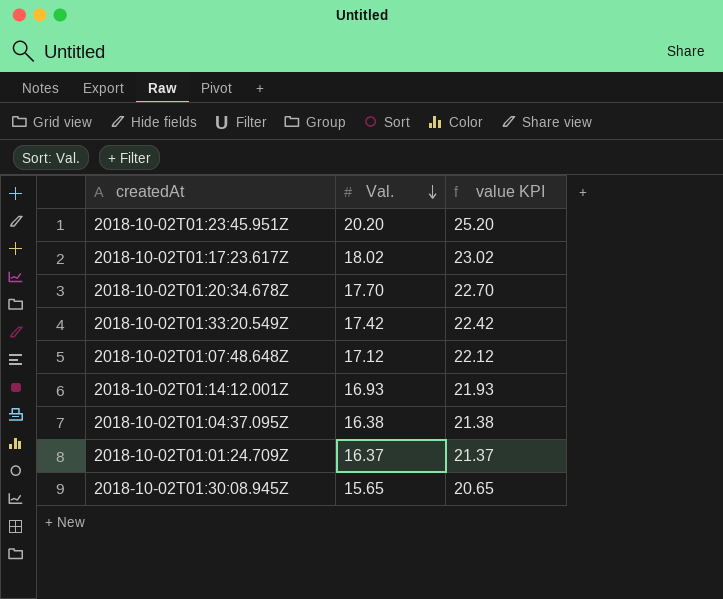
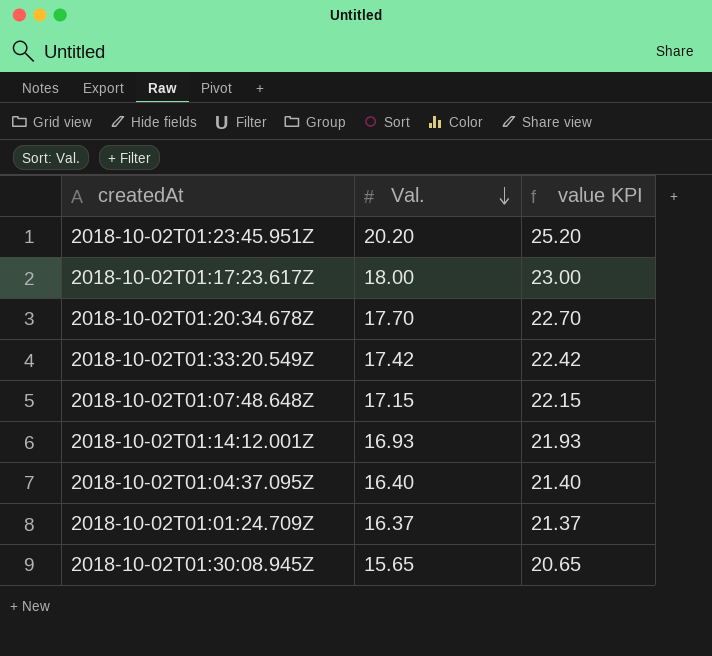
2018-10-02T01:17:23.617Z | Val.: 18.02 -> 18.00
2018-10-02T01:17:23.617Z | value KPI: 23.02 -> 23.00
2018-10-02T01:07:48.648Z | Val.: 17.12 -> 17.15
2018-10-02T01:07:48.648Z | value KPI: 22.12 -> 22.15
2018-10-02T01:04:37.095Z | Val.: 16.38 -> 16.40
2018-10-02T01:04:37.095Z | value KPI: 21.38 -> 21.40

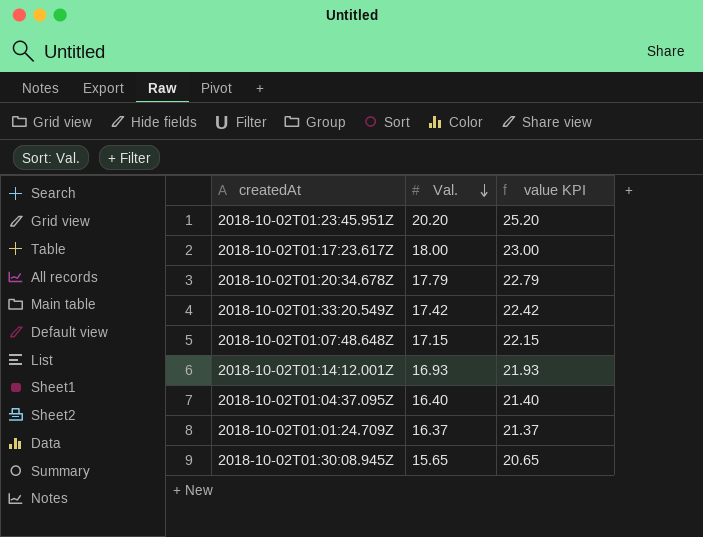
2018-10-02T01:20:34.678Z | Val.: 17.70 -> 17.79
2018-10-02T01:20:34.678Z | value KPI: 22.70 -> 22.79

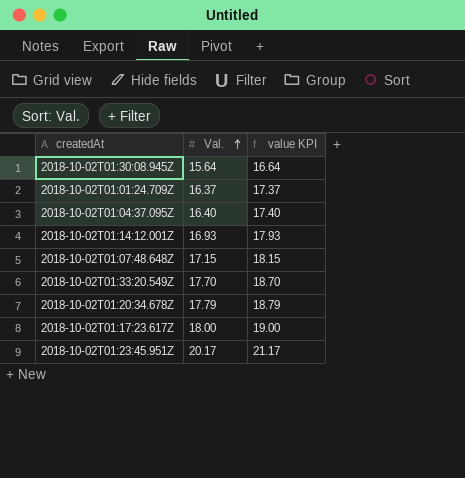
row order: Val. descending -> Val. ascending
column value KPI | formula: [Val.] + 5 -> [Val.] + 1
2018-10-02T01:30:08.945Z | Val.: 15.65 -> 15.64
2018-10-02T01:33:20.549Z | Val.: 17.42 -> 17.70
2018-10-02T01:23:45.951Z | Val.: 20.20 -> 20.17

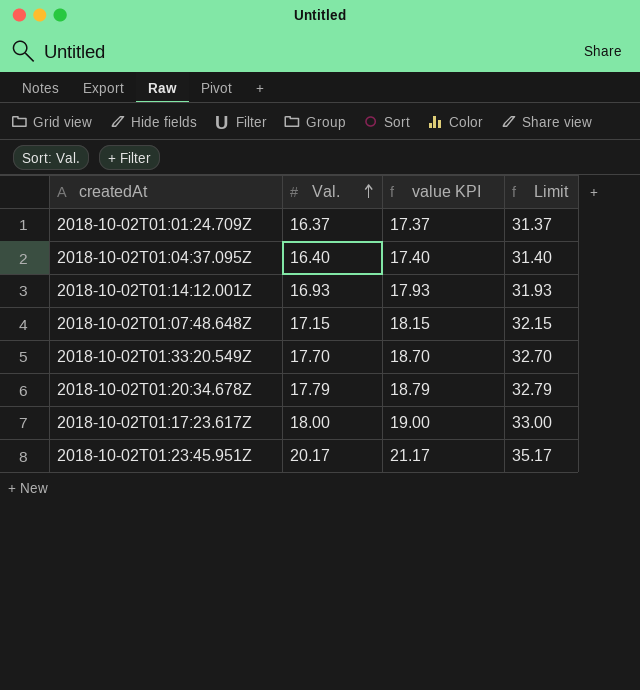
column Limit | formula: none -> [Val.] + 15
row 2018-10-02T01:30:08.945Z: 15.64 | 16.64 -> none

